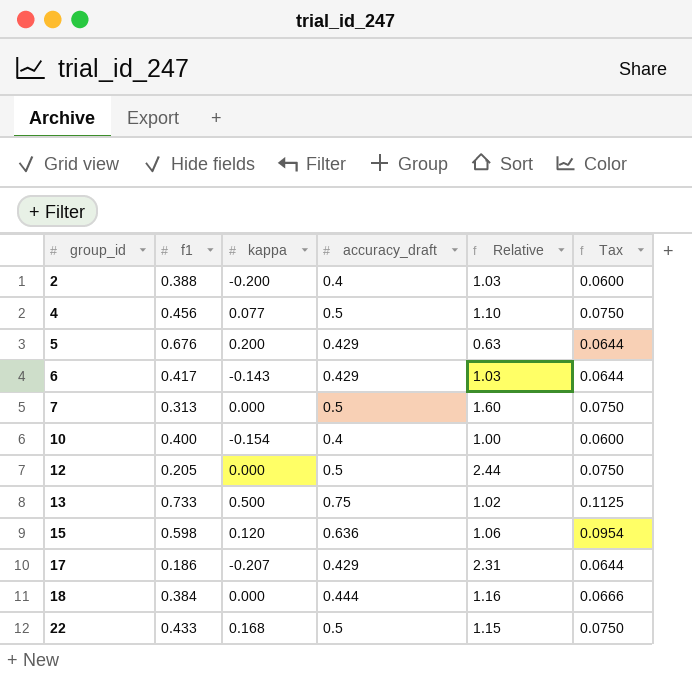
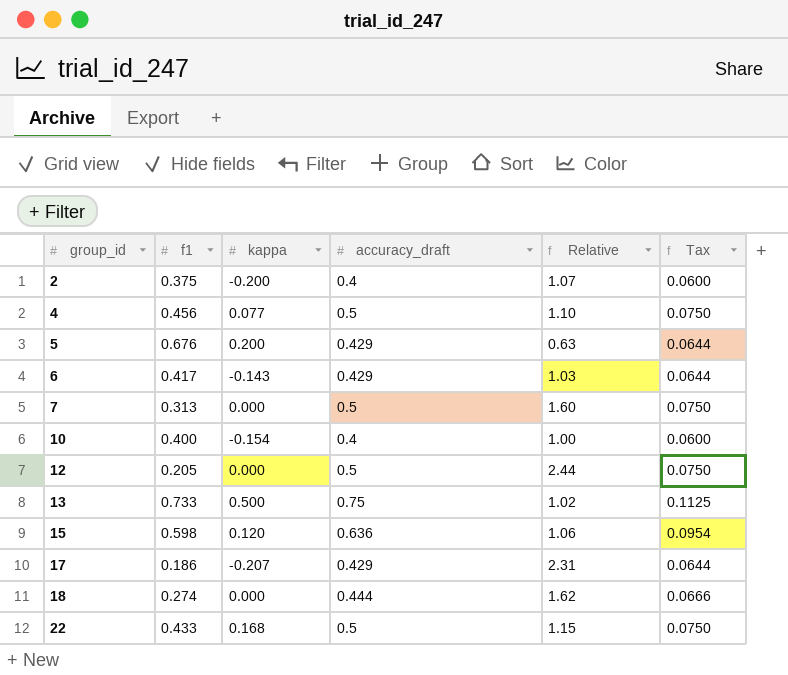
2 | f1: 0.388 -> 0.375
2 | Relative: 1.03 -> 1.07
18 | f1: 0.384 -> 0.274
18 | Relative: 1.16 -> 1.62

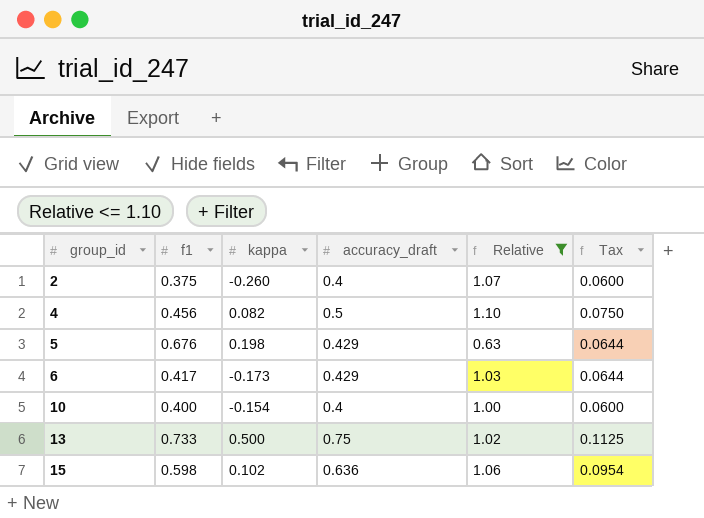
filter: none -> Relative <= 1.10
2 | kappa: -0.200 -> -0.260
4 | kappa: 0.077 -> 0.082
5 | kappa: 0.200 -> 0.198
6 | kappa: -0.143 -> -0.173
15 | kappa: 0.120 -> 0.102

